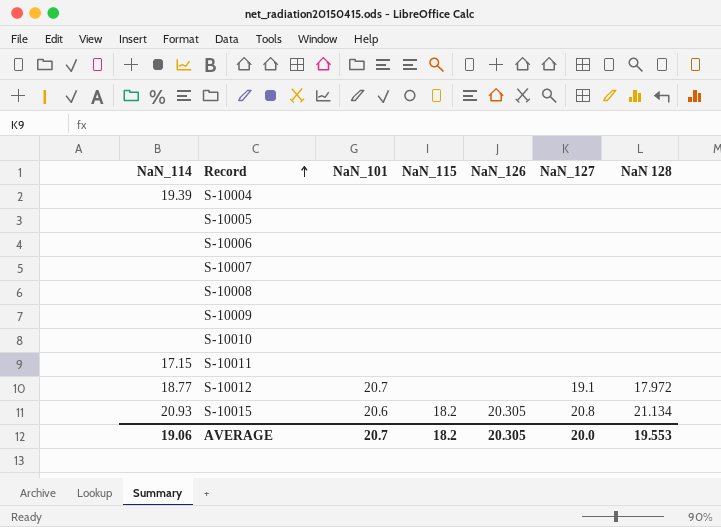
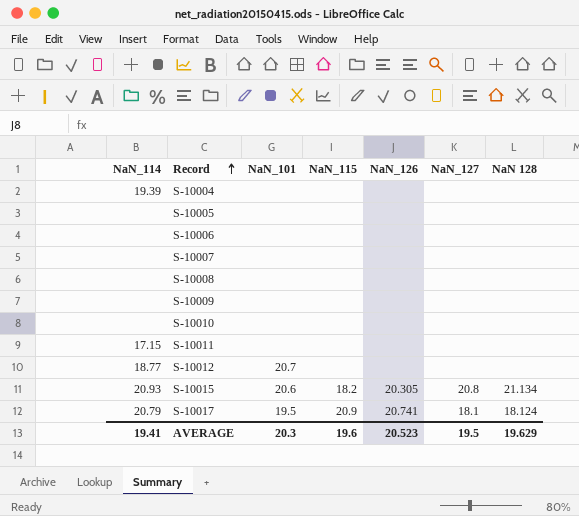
S-10012 | NaN_127: 19.1 -> none
S-10012 | NaN 128: 17.972 -> none
row S-10017: none -> 20.79 | 19.5 | 20.9 | 20.741 | 18.1 | 18.124
AVERAGE | NaN_114: 19.06 -> 19.41
AVERAGE | NaN_101: 20.7 -> 20.3
AVERAGE | NaN_115: 18.2 -> 19.6
AVERAGE | NaN_126: 20.305 -> 20.523
AVERAGE | NaN_127: 20.0 -> 19.5
AVERAGE | NaN 128: 19.553 -> 19.629

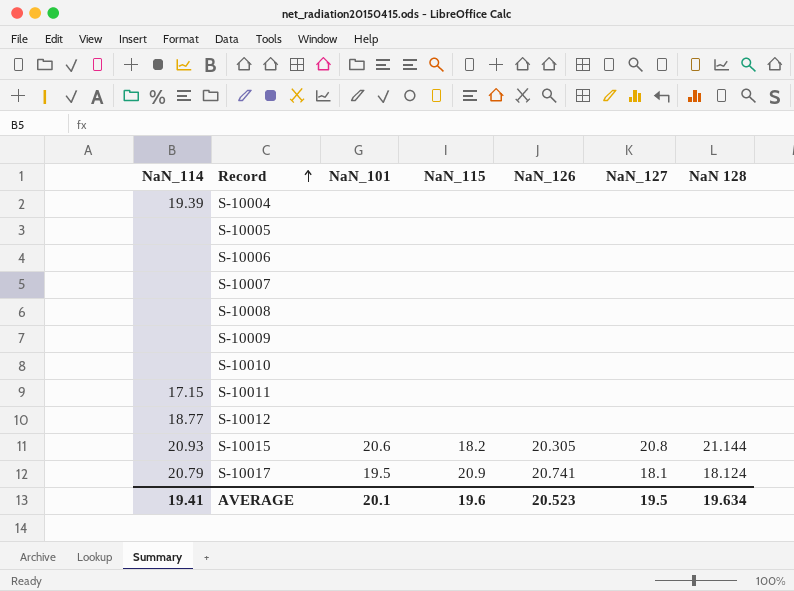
S-10012 | NaN_101: 20.7 -> none
S-10015 | NaN 128: 21.134 -> 21.144
AVERAGE | NaN_101: 20.3 -> 20.1
AVERAGE | NaN 128: 19.629 -> 19.634

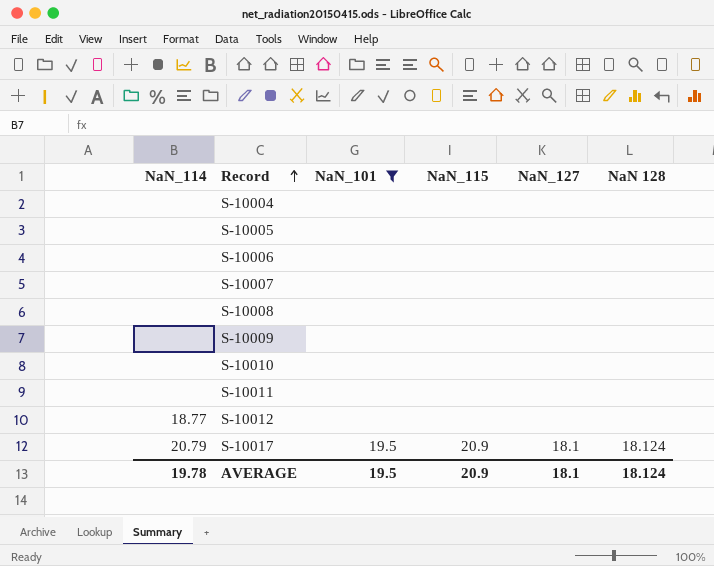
filter: none -> NaN_101 != 20.6
column NaN_126 | position: 5 -> none
S-10004 | NaN_114: 19.39 -> none
S-10011 | NaN_114: 17.15 -> none
AVERAGE | NaN_114: 19.41 -> 19.78
AVERAGE | NaN_101: 20.1 -> 19.5
AVERAGE | NaN_115: 19.6 -> 20.9
AVERAGE | NaN_127: 19.5 -> 18.1
AVERAGE | NaN 128: 19.634 -> 18.124

